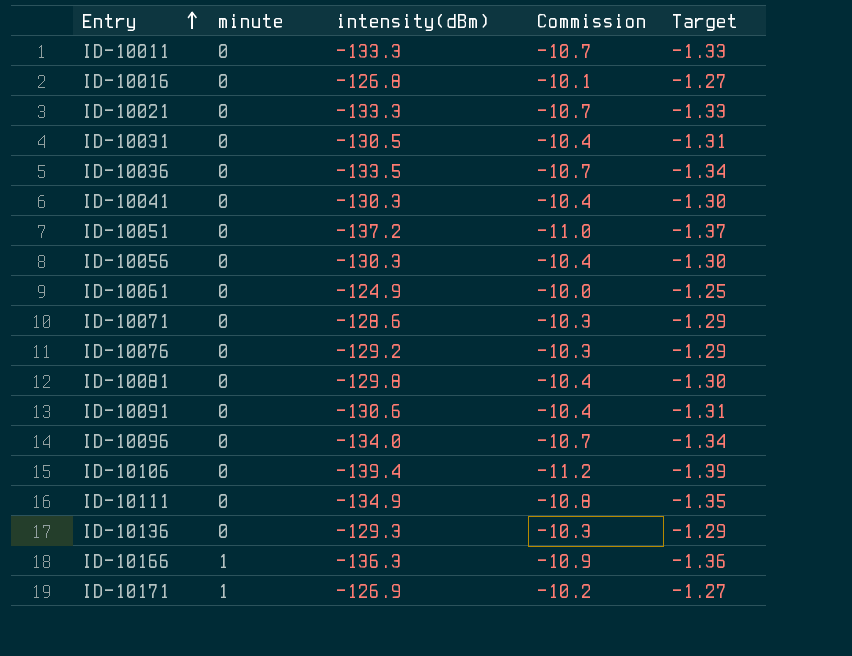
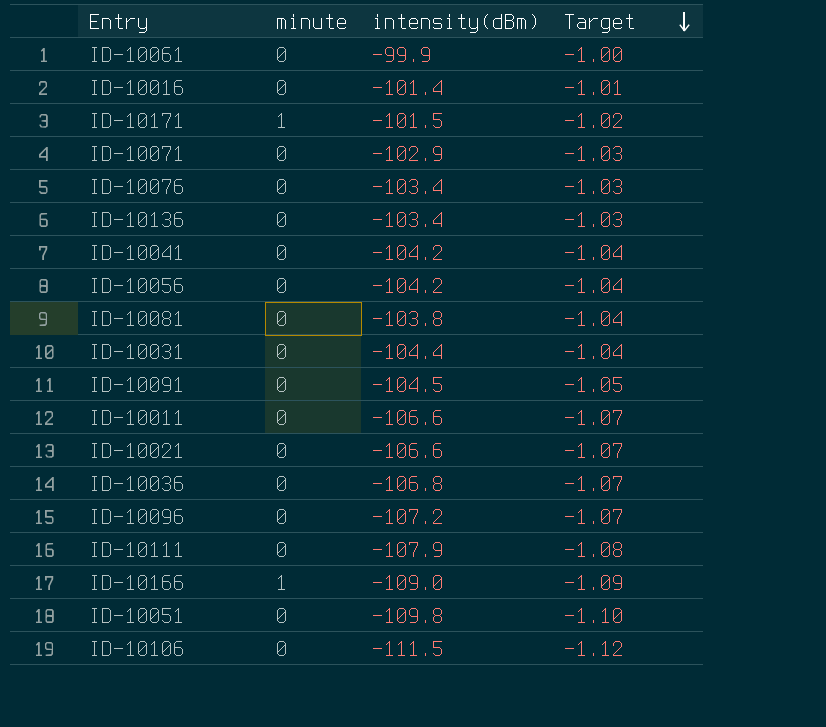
row order: Entry ascending -> Target descending
column Commission | formula: [intensity(dBm)] * 0.08 -> none
ID-10061 | intensity(dBm): -124.9 -> -99.9
ID-10061 | Target: -1.25 -> -1.00
ID-10016 | intensity(dBm): -126.8 -> -101.4
ID-10016 | Target: -1.27 -> -1.01
ID-10171 | intensity(dBm): -126.9 -> -101.5
ID-10171 | Target: -1.27 -> -1.02
ID-10071 | intensity(dBm): -128.6 -> -102.9
ID-10071 | Target: -1.29 -> -1.03
ID-10076 | intensity(dBm): -129.2 -> -103.4
ID-10076 | Target: -1.29 -> -1.03
ID-10136 | intensity(dBm): -129.3 -> -103.4
ID-10136 | Target: -1.29 -> -1.03
ID-10041 | intensity(dBm): -130.3 -> -104.2
ID-10041 | Target: -1.30 -> -1.04
ID-10056 | intensity(dBm): -130.3 -> -104.2
ID-10056 | Target: -1.30 -> -1.04
ID-10081 | intensity(dBm): -129.8 -> -103.8
ID-10081 | Target: -1.30 -> -1.04
ID-10031 | intensity(dBm): -130.5 -> -104.4
ID-10031 | Target: -1.31 -> -1.04
ID-10091 | intensity(dBm): -130.6 -> -104.5
ID-10091 | Target: -1.31 -> -1.05
ID-10011 | intensity(dBm): -133.3 -> -106.6
ID-10011 | Target: -1.33 -> -1.07
ID-10021 | intensity(dBm): -133.3 -> -106.6
ID-10021 | Target: -1.33 -> -1.07
ID-10036 | intensity(dBm): -133.5 -> -106.8
ID-10036 | Target: -1.34 -> -1.07
ID-10096 | intensity(dBm): -134.0 -> -107.2
ID-10096 | Target: -1.34 -> -1.07
ID-10111 | intensity(dBm): -134.9 -> -107.9
ID-10111 | Target: -1.35 -> -1.08
ID-10166 | intensity(dBm): -136.3 -> -109.0
ID-10166 | Target: -1.36 -> -1.09
ID-10051 | intensity(dBm): -137.2 -> -109.8
ID-10051 | Target: -1.37 -> -1.10
ID-10106 | intensity(dBm): -139.4 -> -111.5
ID-10106 | Target: -1.39 -> -1.12

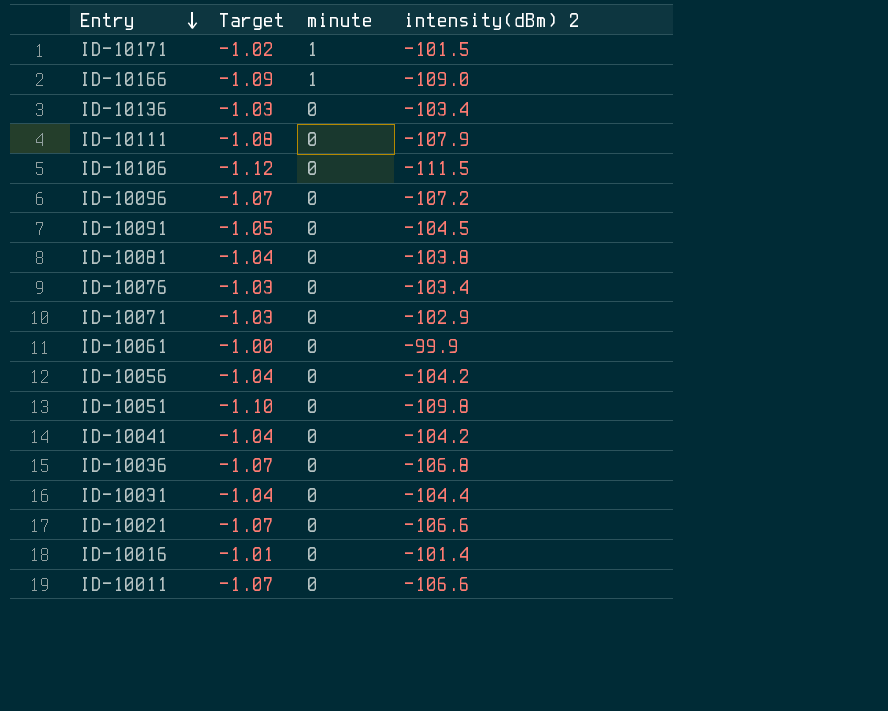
row order: Target descending -> Entry descending
column Target | position: 4 -> 2
column name: intensity(dBm) -> intensity(dBm) 2

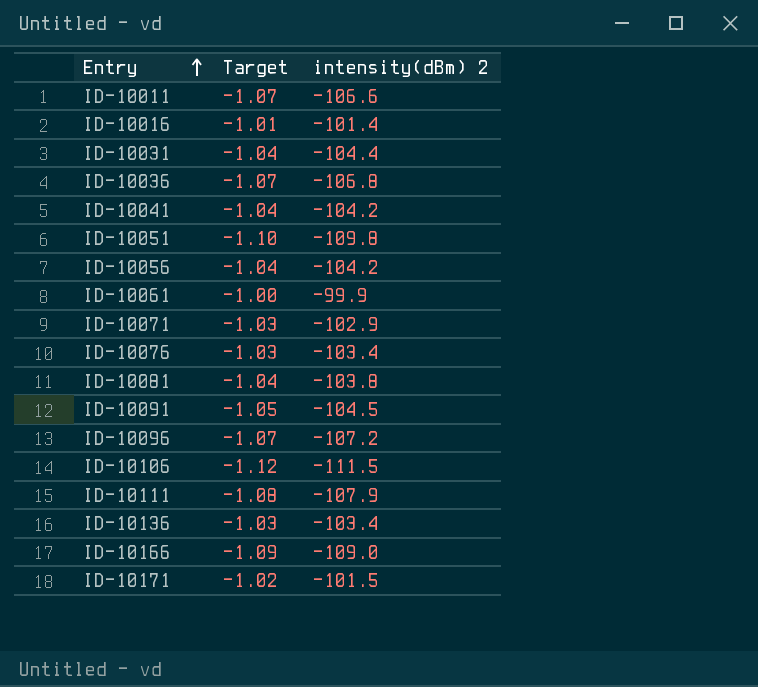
row order: Entry descending -> Entry ascending
column minute | position: 3 -> none
row ID-10021: -1.07 | 0 | -106.6 -> none

